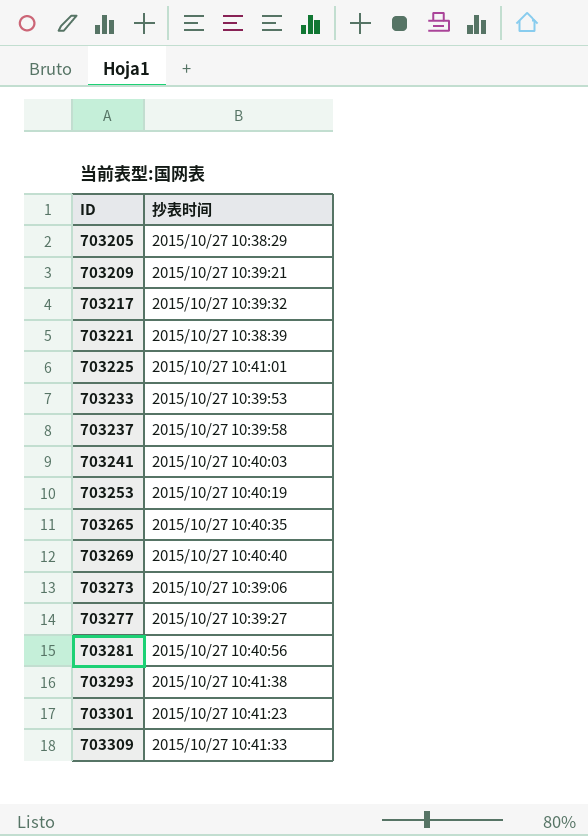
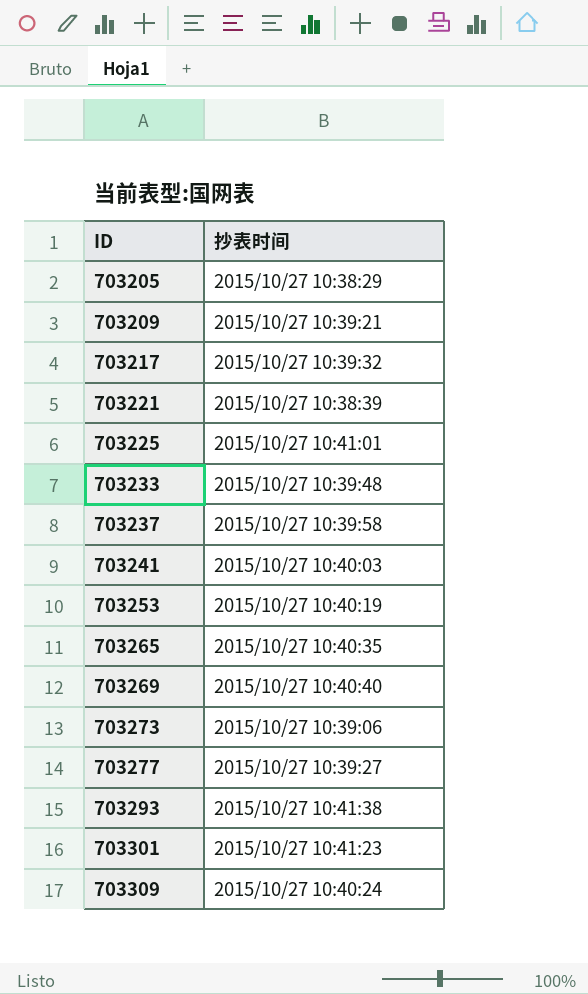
row 703281: 2015/10/27 10:40:56 -> none
703233 | 抄表时间: 2015/10/27 10:39:53 -> 2015/10/27 10:39:48
703309 | 抄表时间: 2015/10/27 10:41:33 -> 2015/10/27 10:40:24

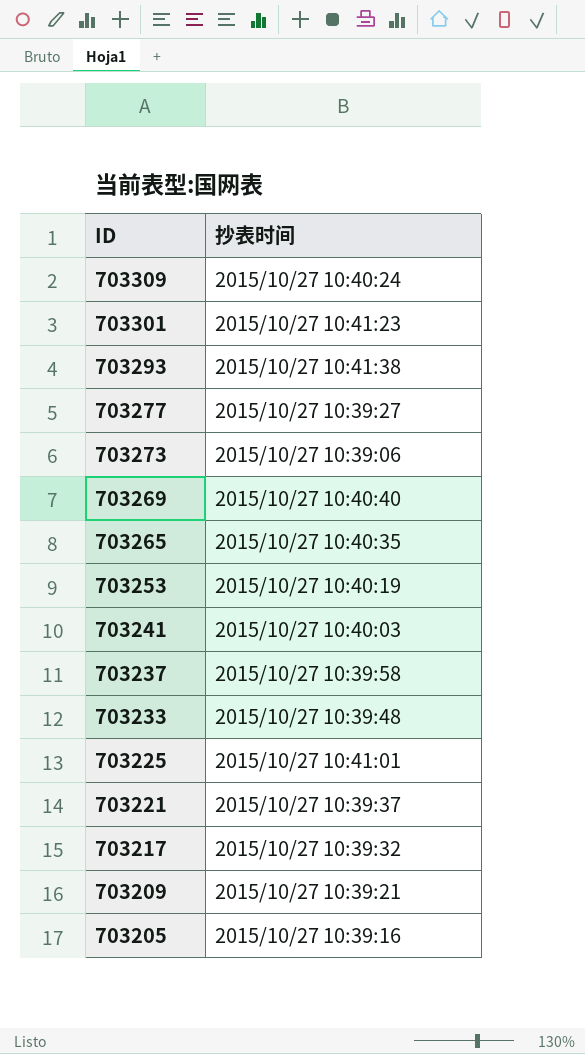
row order: ID ascending -> ID descending
703221 | 抄表时间: 2015/10/27 10:38:39 -> 2015/10/27 10:39:37
703205 | 抄表时间: 2015/10/27 10:38:29 -> 2015/10/27 10:39:16

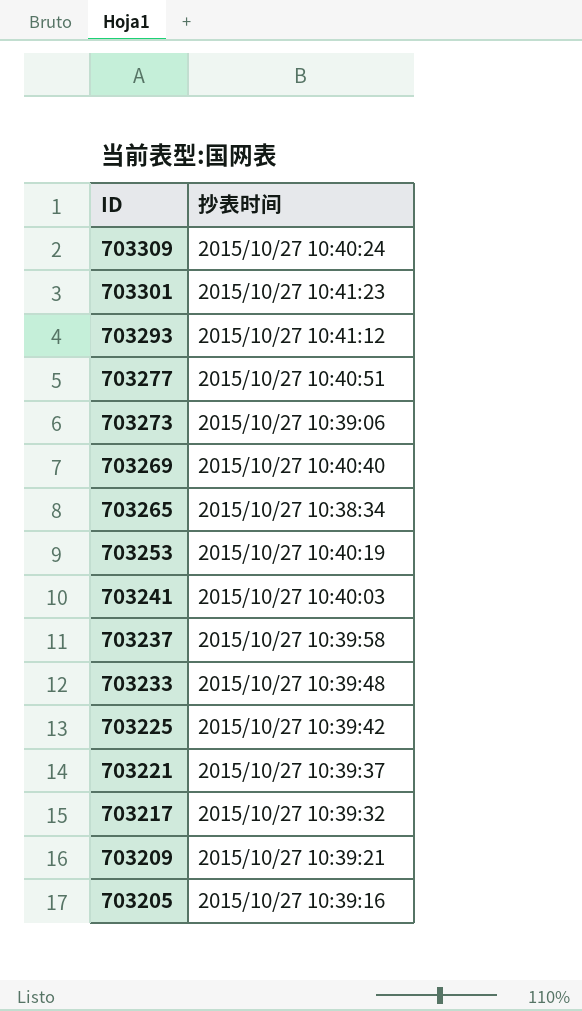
703293 | 抄表时间: 2015/10/27 10:41:38 -> 2015/10/27 10:41:12
703277 | 抄表时间: 2015/10/27 10:39:27 -> 2015/10/27 10:40:51
703265 | 抄表时间: 2015/10/27 10:40:35 -> 2015/10/27 10:38:34
703225 | 抄表时间: 2015/10/27 10:41:01 -> 2015/10/27 10:39:42

